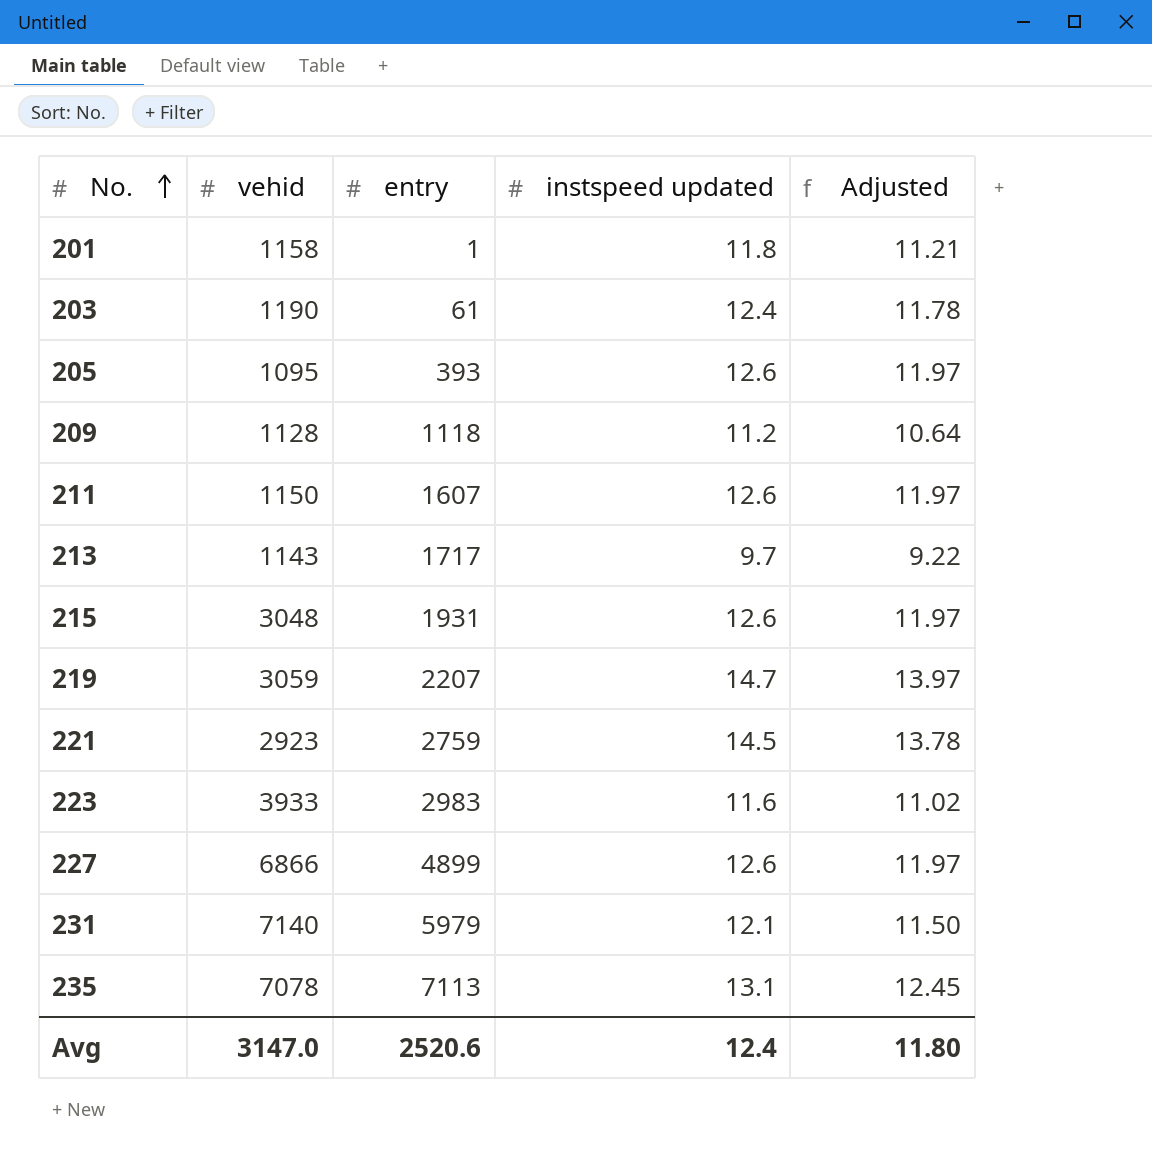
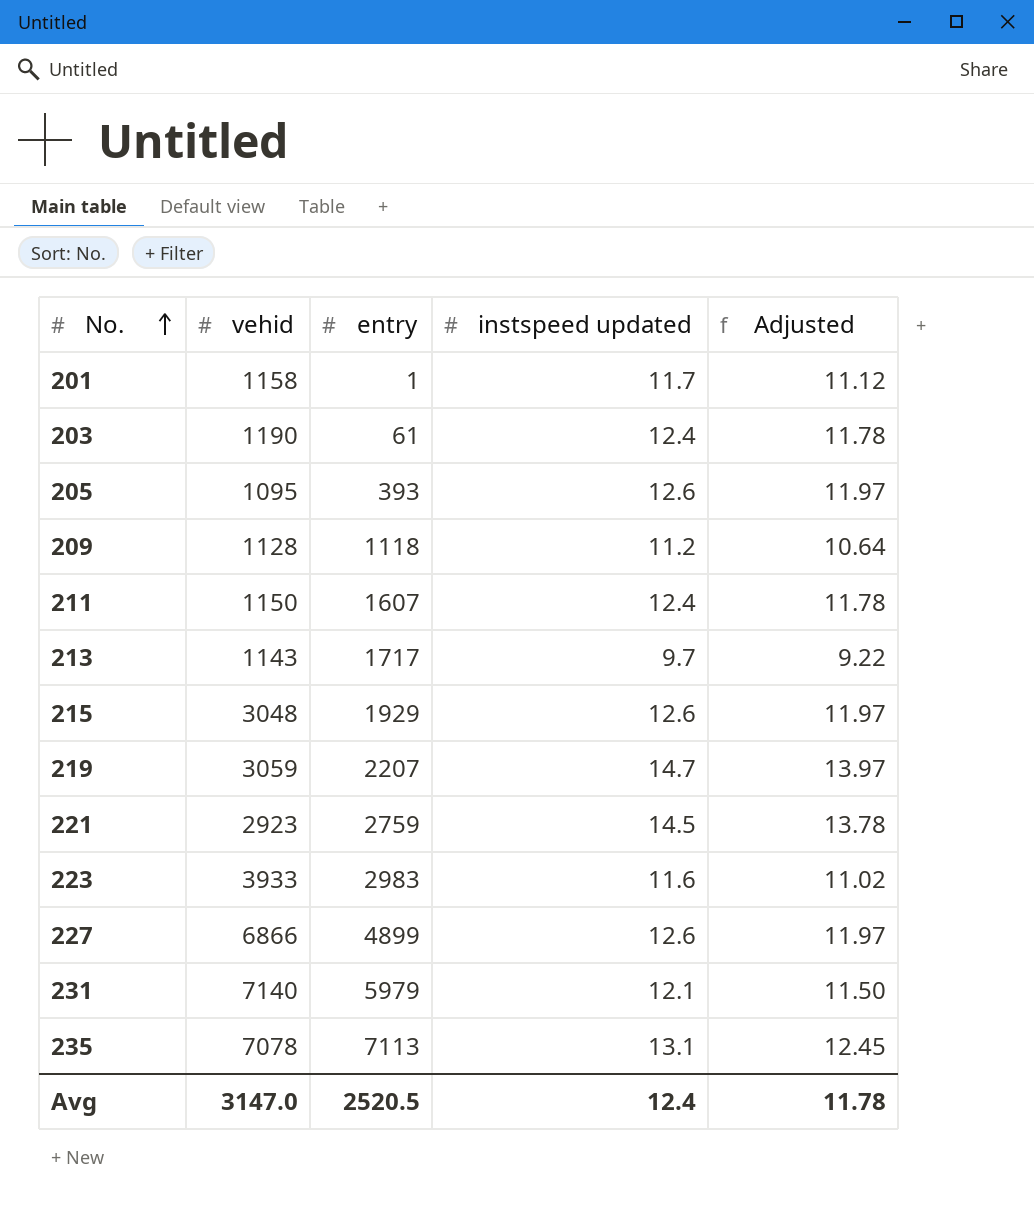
201 | instspeed updated: 11.8 -> 11.7
201 | Adjusted: 11.21 -> 11.12
211 | instspeed updated: 12.6 -> 12.4
211 | Adjusted: 11.97 -> 11.78
215 | entry: 1931 -> 1929
Avg | entry: 2520.6 -> 2520.5
Avg | Adjusted: 11.80 -> 11.78

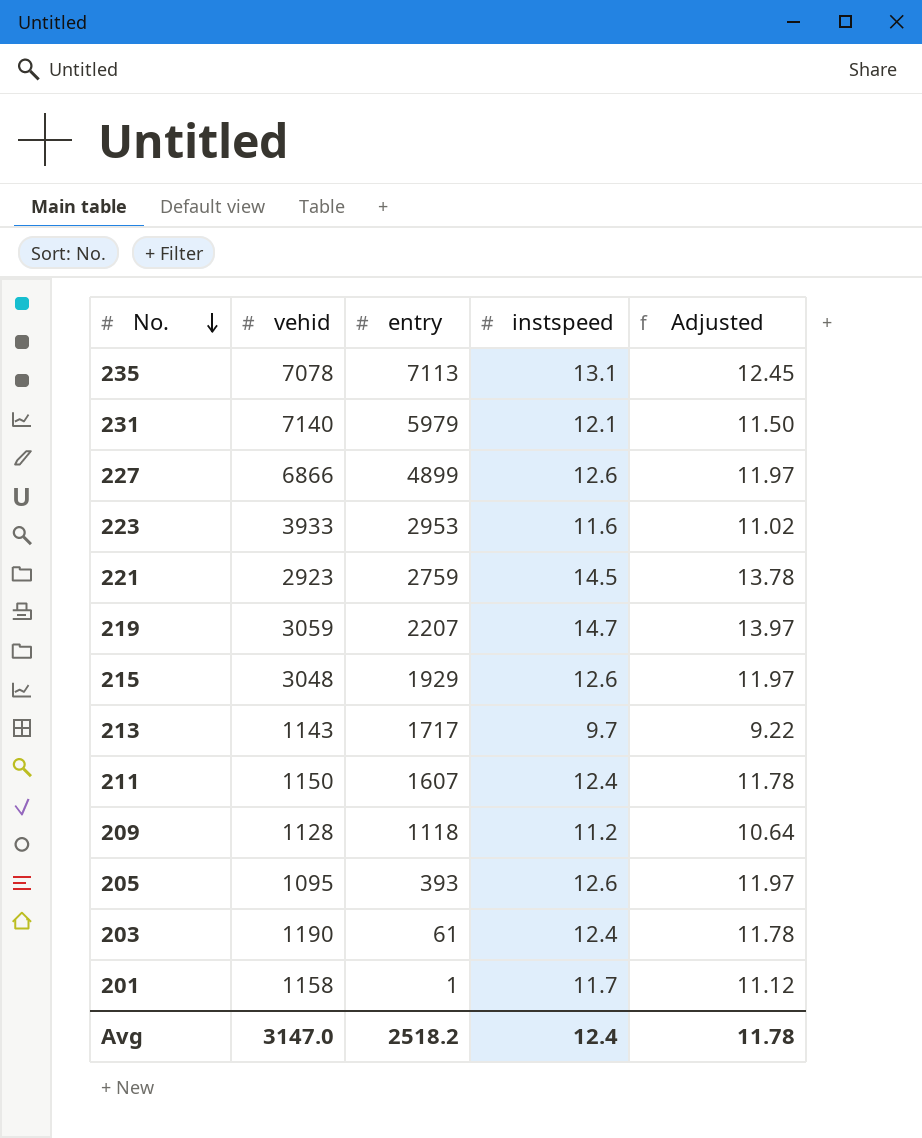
row order: No. ascending -> No. descending
column name: instspeed updated -> instspeed
223 | entry: 2983 -> 2953
Avg | entry: 2520.5 -> 2518.2

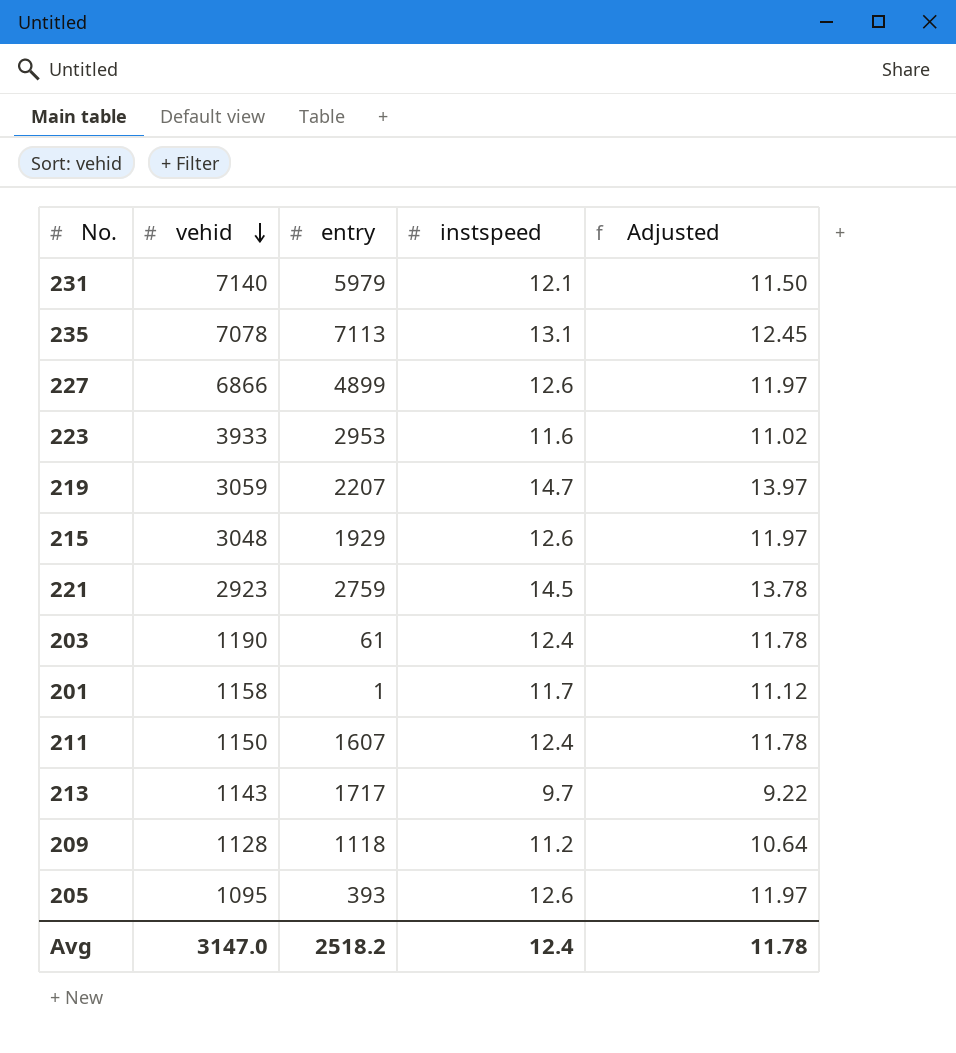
row order: No. descending -> vehid descending

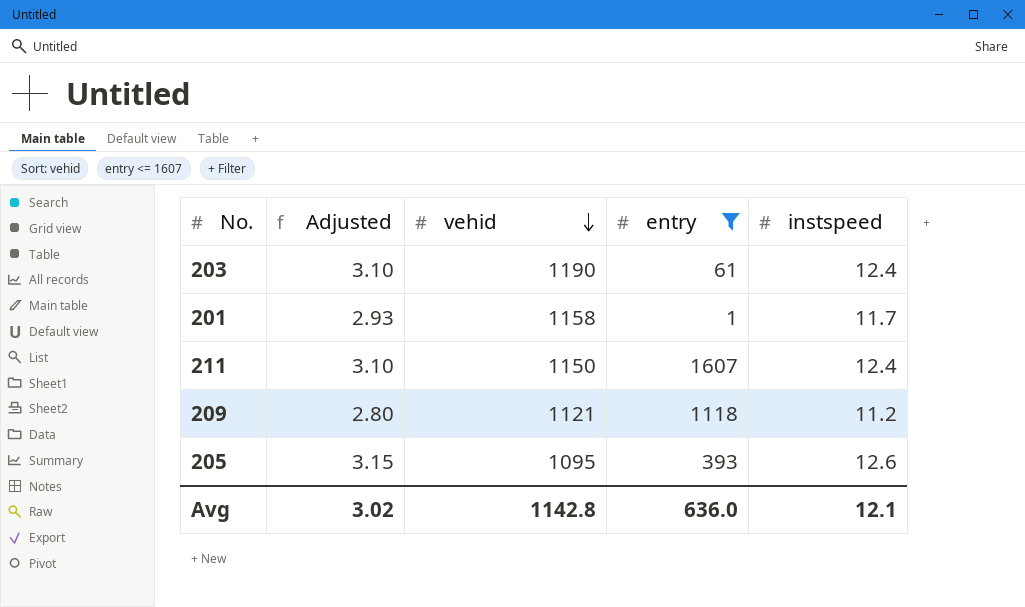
filter: none -> entry <= 1607
column Adjusted | formula: [instspeed] * 0.95 -> [instspeed] * 0.25
column Adjusted | position: 5 -> 2
209 | vehid: 1128 -> 1121
Avg | Adjusted: 11.78 -> 3.02
Avg | vehid: 3147.0 -> 1142.8
Avg | entry: 2518.2 -> 636.0
Avg | instspeed: 12.4 -> 12.1

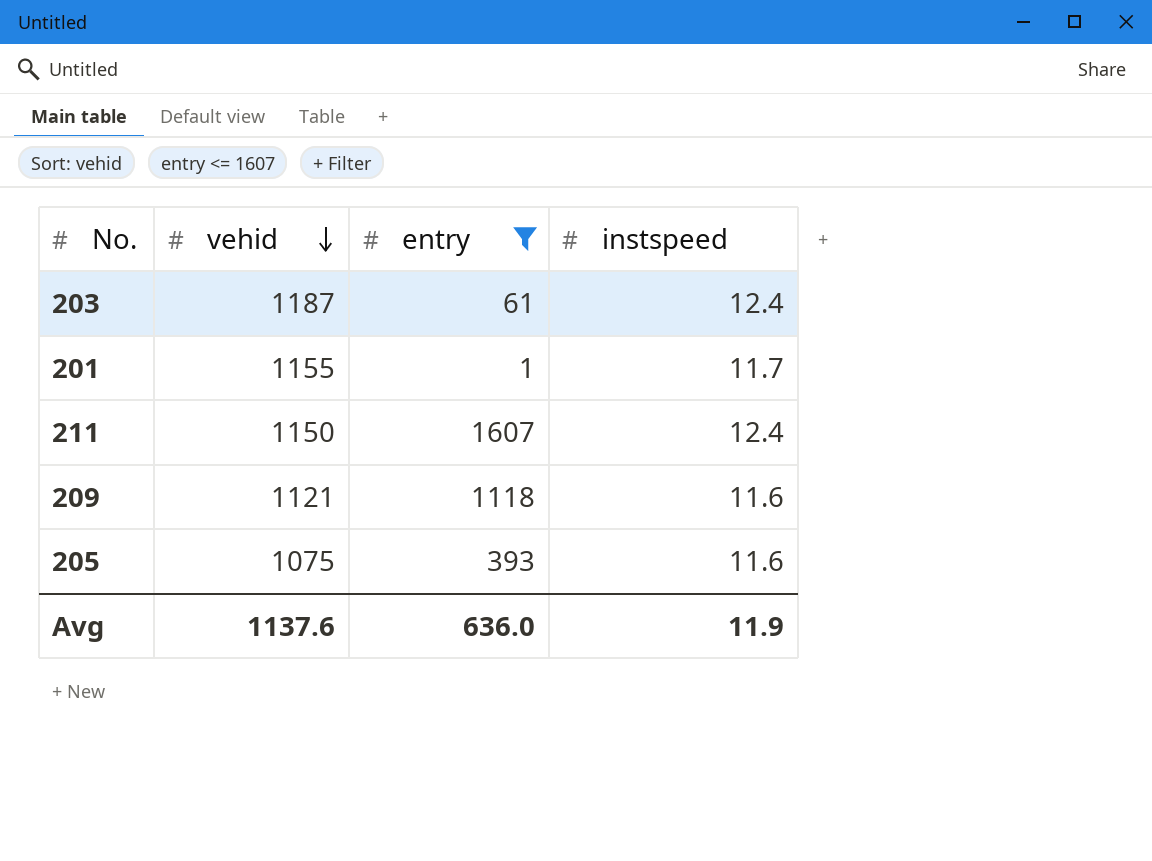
column Adjusted | formula: [instspeed] * 0.25 -> none
203 | vehid: 1190 -> 1187
201 | vehid: 1158 -> 1155
209 | instspeed: 11.2 -> 11.6
205 | vehid: 1095 -> 1075
205 | instspeed: 12.6 -> 11.6
Avg | vehid: 1142.8 -> 1137.6
Avg | instspeed: 12.1 -> 11.9

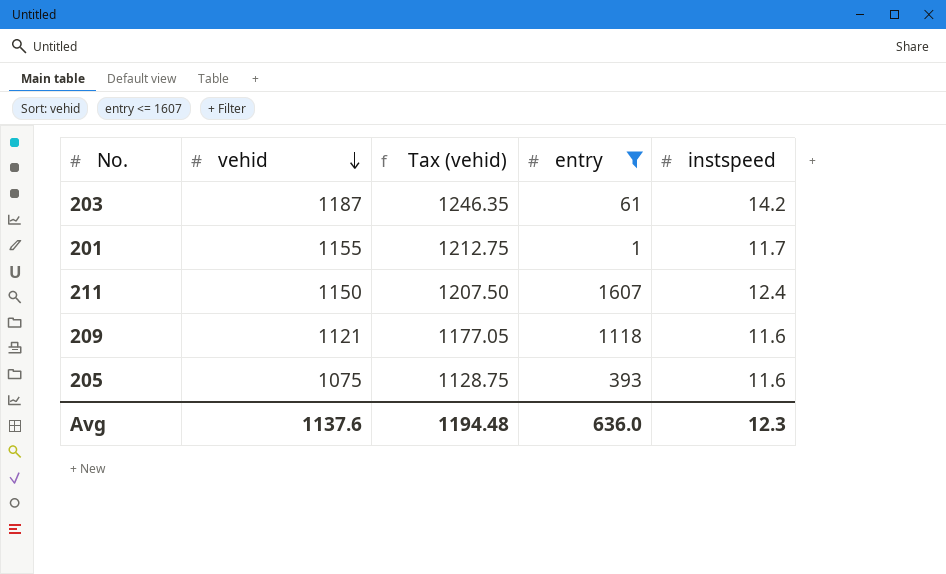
column Tax (vehid) | formula: none -> [vehid] * 1.05
203 | instspeed: 12.4 -> 14.2
Avg | instspeed: 11.9 -> 12.3

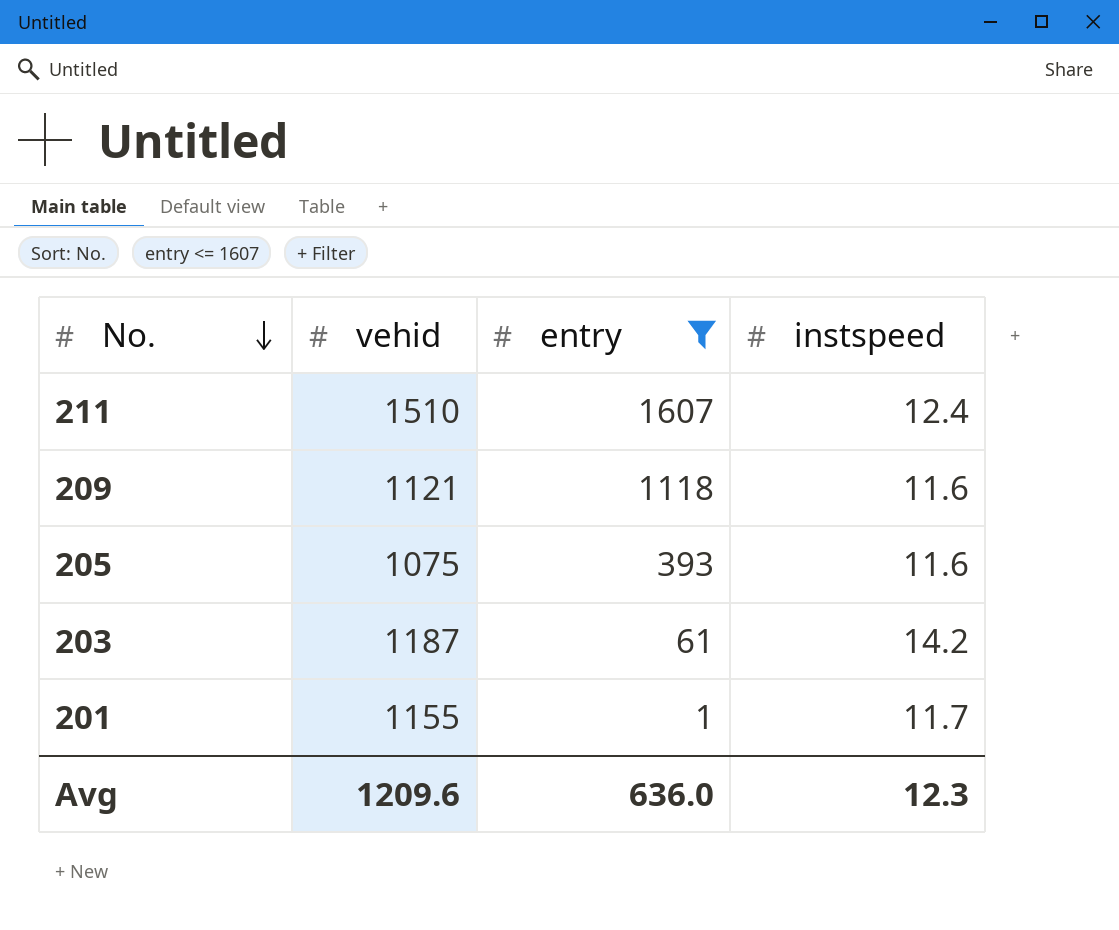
row order: vehid descending -> No. descending
column Tax (vehid) | formula: [vehid] * 1.05 -> none
211 | vehid: 1150 -> 1510
Avg | vehid: 1137.6 -> 1209.6

